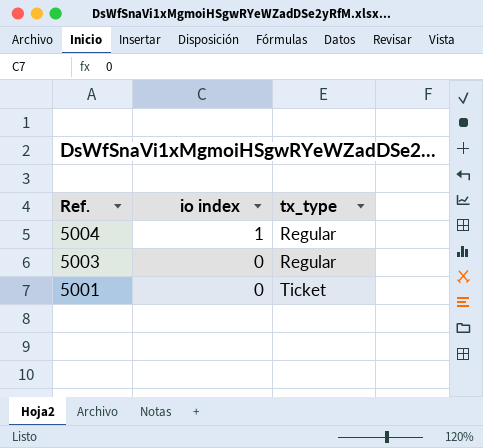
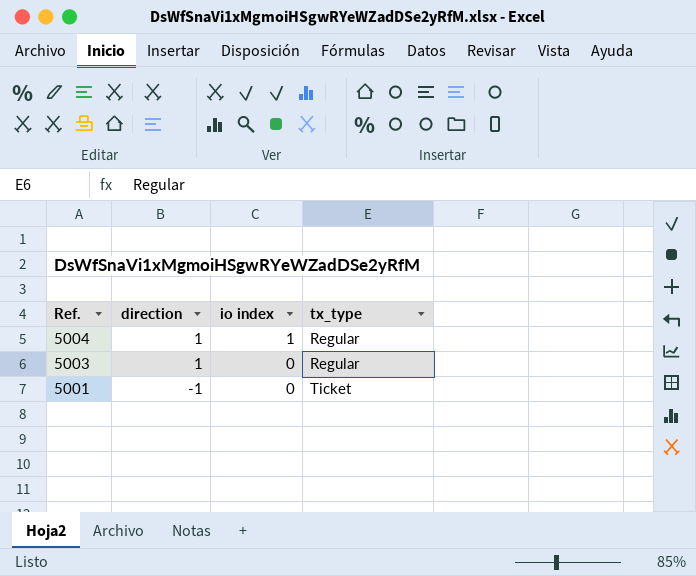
column direction | position: none -> 2

